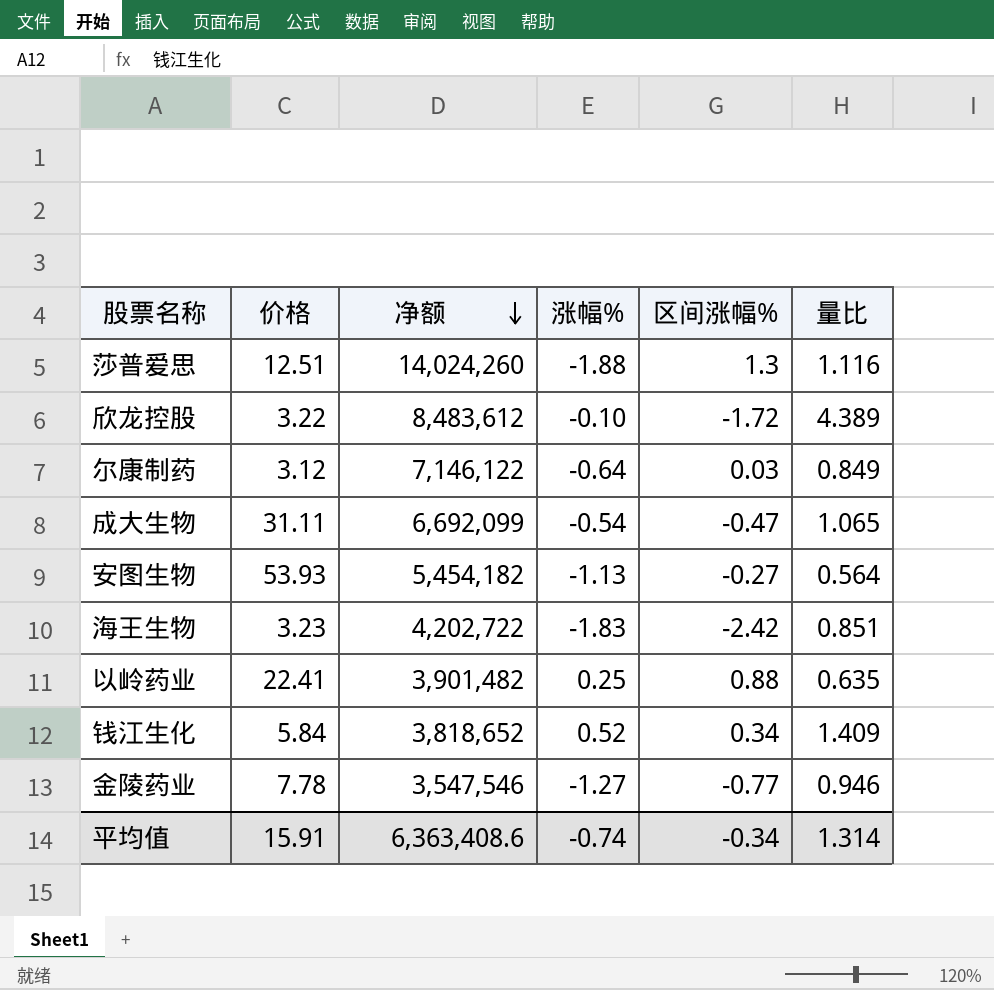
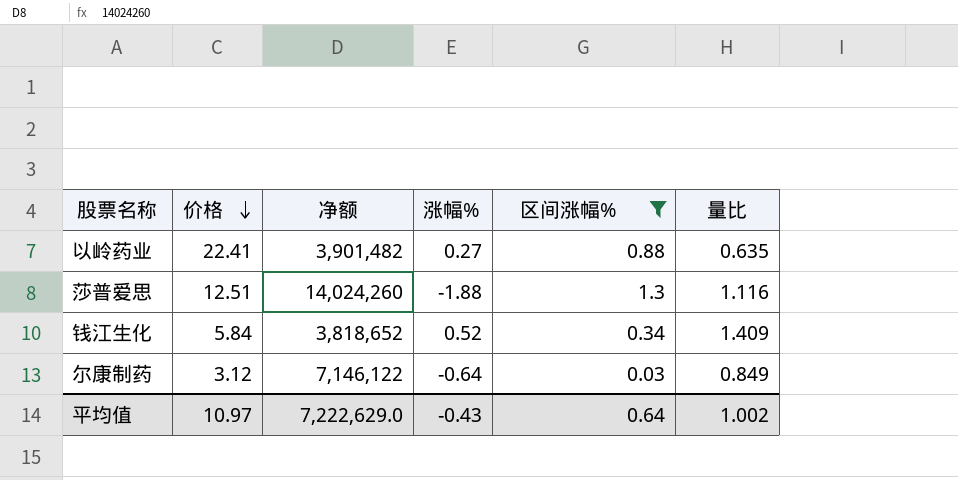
filter: none -> 区间涨幅% >= 0.03
row order: 净额 descending -> 价格 descending
以岭药业 | 涨幅%: 0.25 -> 0.27
平均值 | 价格: 15.91 -> 10.97
平均值 | 净额: 6,363,408.6 -> 7,222,629.0
平均值 | 涨幅%: -0.74 -> -0.43
平均值 | 区间涨幅%: -0.34 -> 0.64
平均值 | 量比: 1.314 -> 1.002

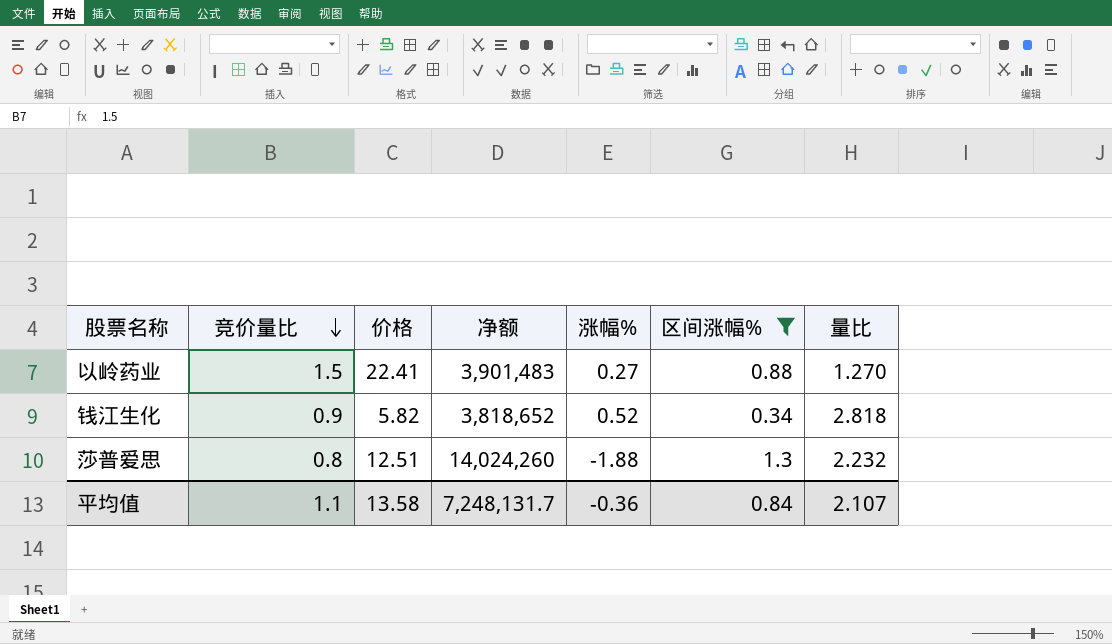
row order: 价格 descending -> 竞价量比 descending
column 竞价量比 | position: none -> 2
row 尔康制药: 3.12 | 7,146,122 | -0.64 | 0.03 | 0.849 -> none
以岭药业 | 净额: 3,901,482 -> 3,901,483
以岭药业 | 量比: 0.635 -> 1.270
钱江生化 | 价格: 5.84 -> 5.82
钱江生化 | 量比: 1.409 -> 2.818
莎普爱思 | 量比: 1.116 -> 2.232
平均值 | 价格: 10.97 -> 13.58
平均值 | 净额: 7,222,629.0 -> 7,248,131.7
平均值 | 涨幅%: -0.43 -> -0.36
平均值 | 区间涨幅%: 0.64 -> 0.84
平均值 | 量比: 1.002 -> 2.107

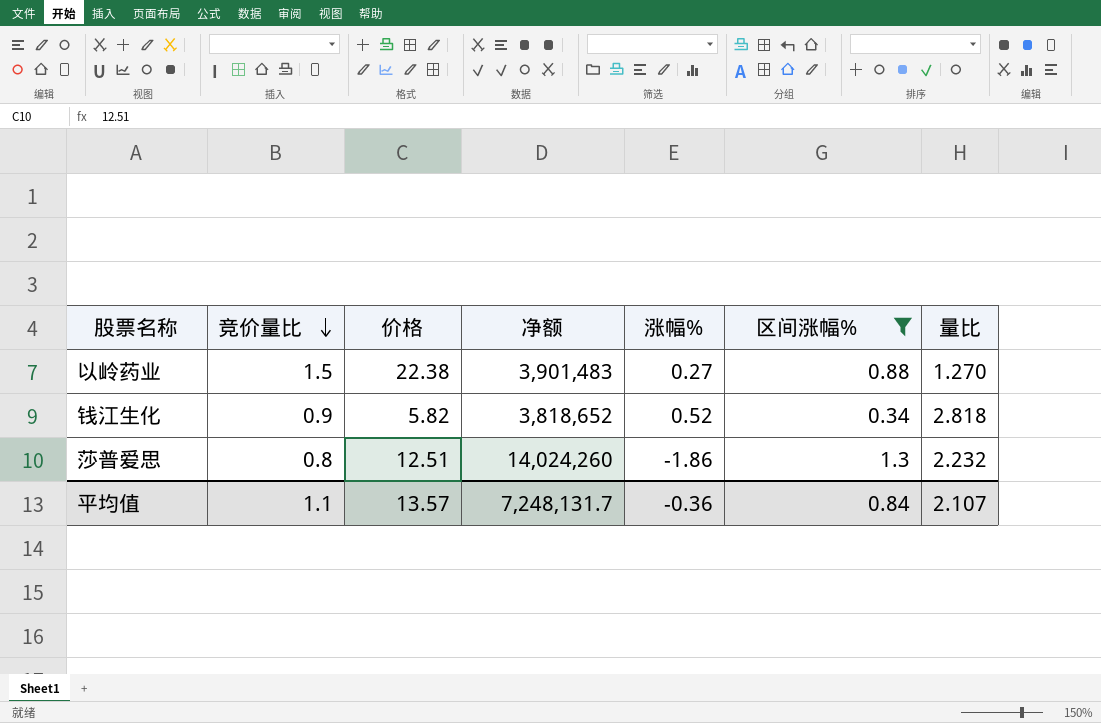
以岭药业 | 价格: 22.41 -> 22.38
莎普爱思 | 涨幅%: -1.88 -> -1.86
平均值 | 价格: 13.58 -> 13.57

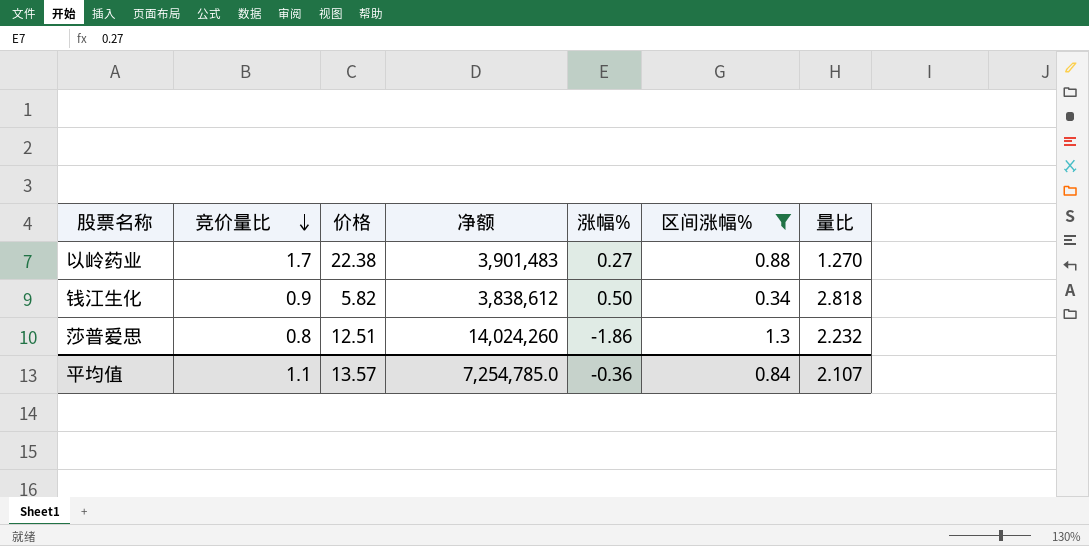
以岭药业 | 竞价量比: 1.5 -> 1.7
钱江生化 | 净额: 3,818,652 -> 3,838,612
钱江生化 | 涨幅%: 0.52 -> 0.50
平均值 | 净额: 7,248,131.7 -> 7,254,785.0

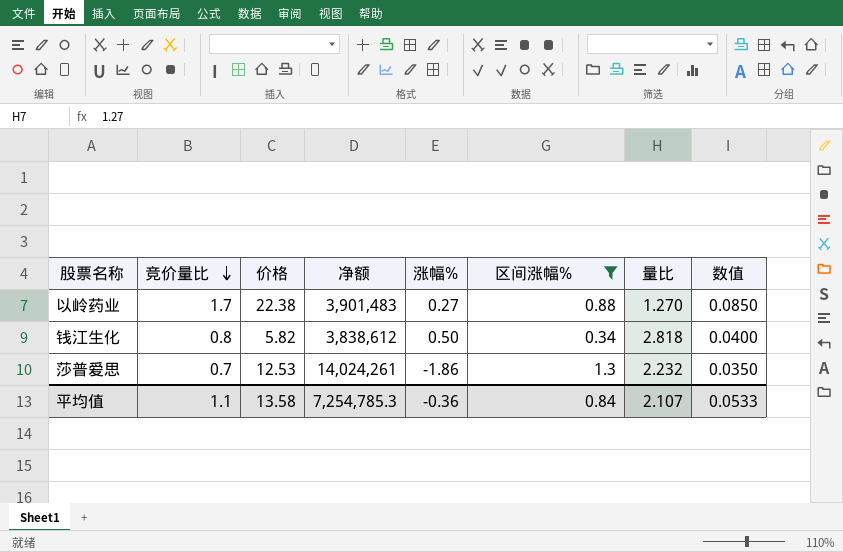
column 数值 | formula: none -> [竞价量比] * 0.05
钱江生化 | 竞价量比: 0.9 -> 0.8
莎普爱思 | 竞价量比: 0.8 -> 0.7
莎普爱思 | 价格: 12.51 -> 12.53
莎普爱思 | 净额: 14,024,260 -> 14,024,261
平均值 | 价格: 13.57 -> 13.58
平均值 | 净额: 7,254,785.0 -> 7,254,785.3

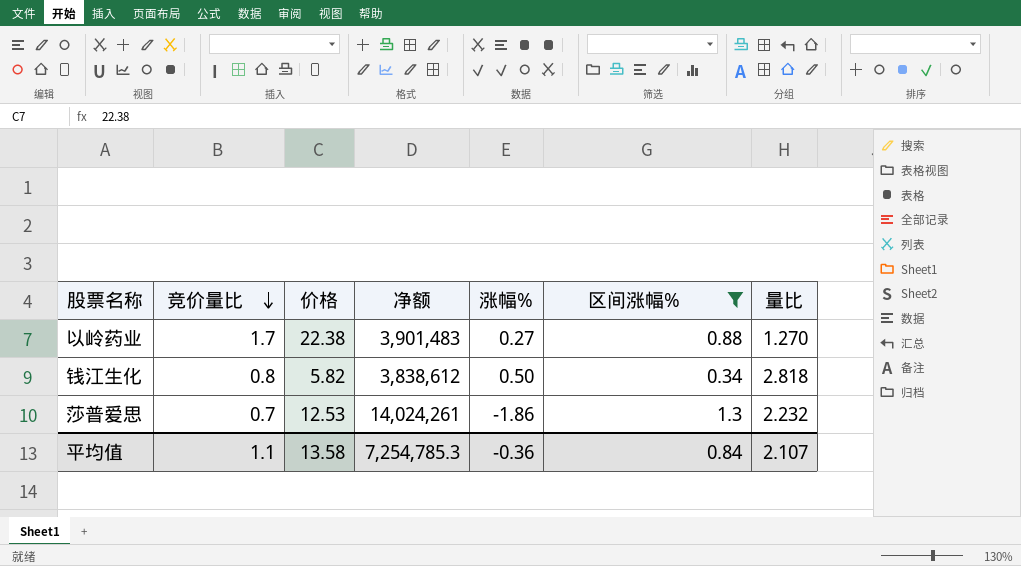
column 数值 | formula: [竞价量比] * 0.05 -> none

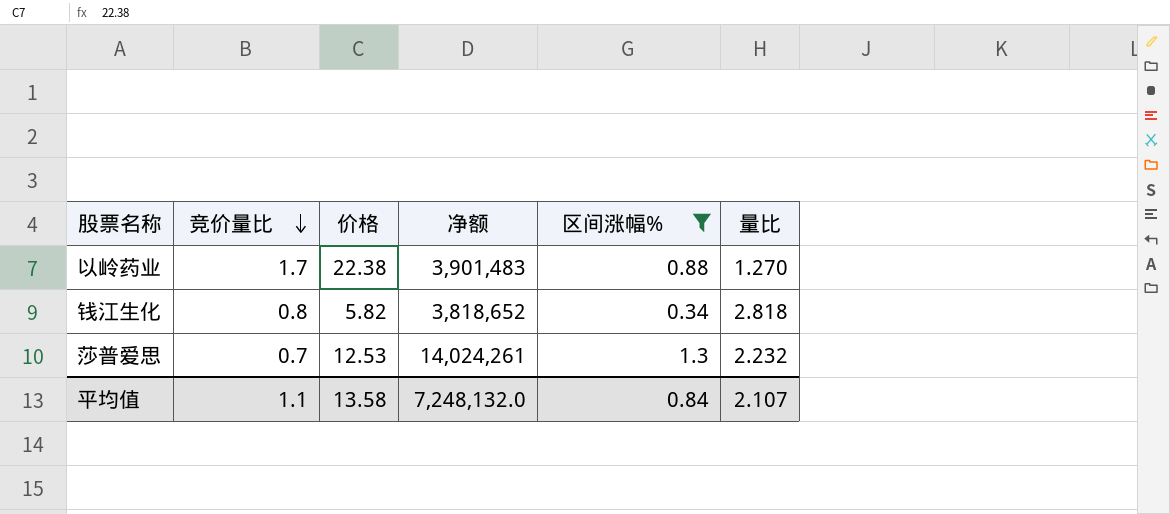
column 涨幅% | position: 5 -> none
钱江生化 | 净额: 3,838,612 -> 3,818,652
平均值 | 净额: 7,254,785.3 -> 7,248,132.0

